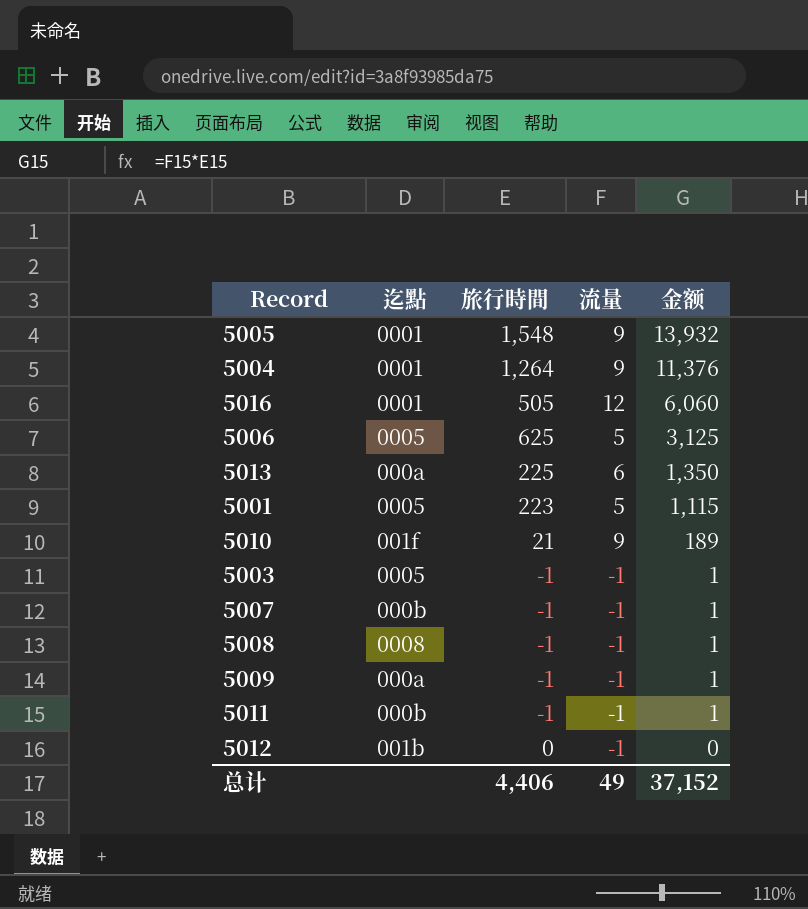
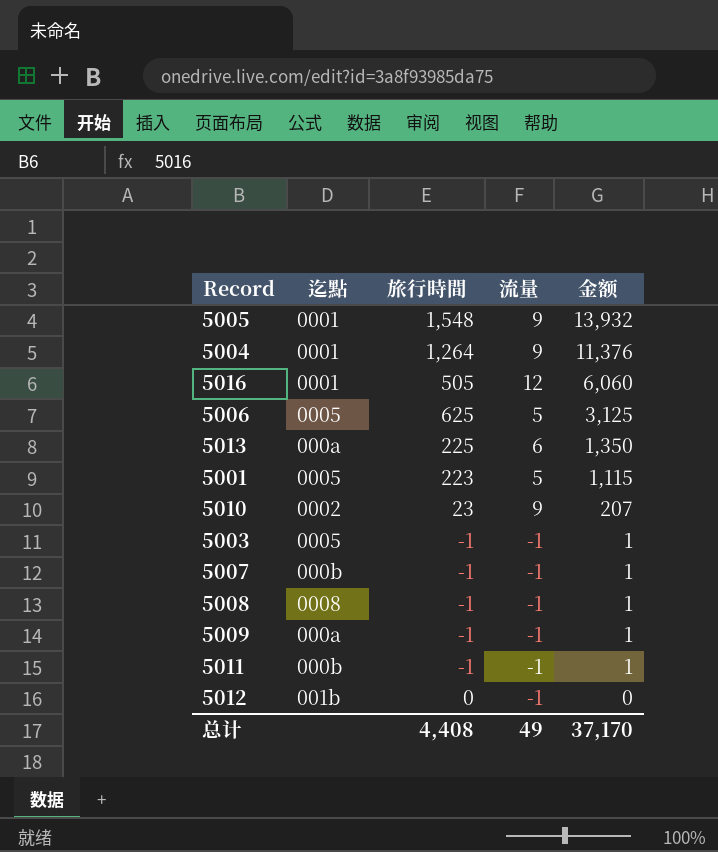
5010 | 迄點: 001f -> 0002
5010 | 旅行時間: 21 -> 23
5010 | 金额: 189 -> 207
总计 | 旅行時間: 4,406 -> 4,408
总计 | 金额: 37,152 -> 37,170

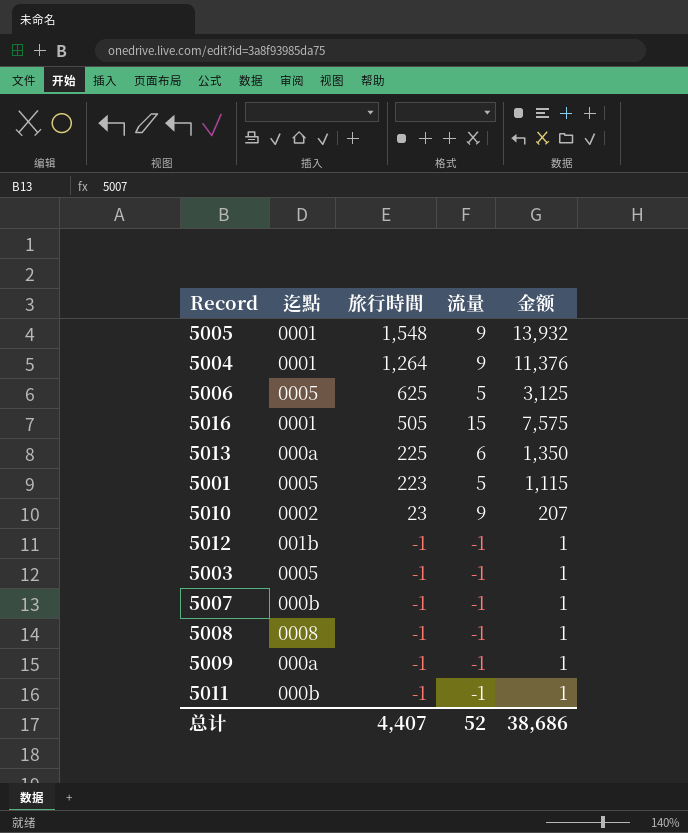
row order: 金额 descending -> 旅行時間 descending
5016 | 流量: 12 -> 15
5016 | 金额: 6,060 -> 7,575
5012 | 旅行時間: 0 -> -1
5012 | 金额: 0 -> 1
总计 | 旅行時間: 4,408 -> 4,407
总计 | 流量: 49 -> 52
总计 | 金额: 37,170 -> 38,686

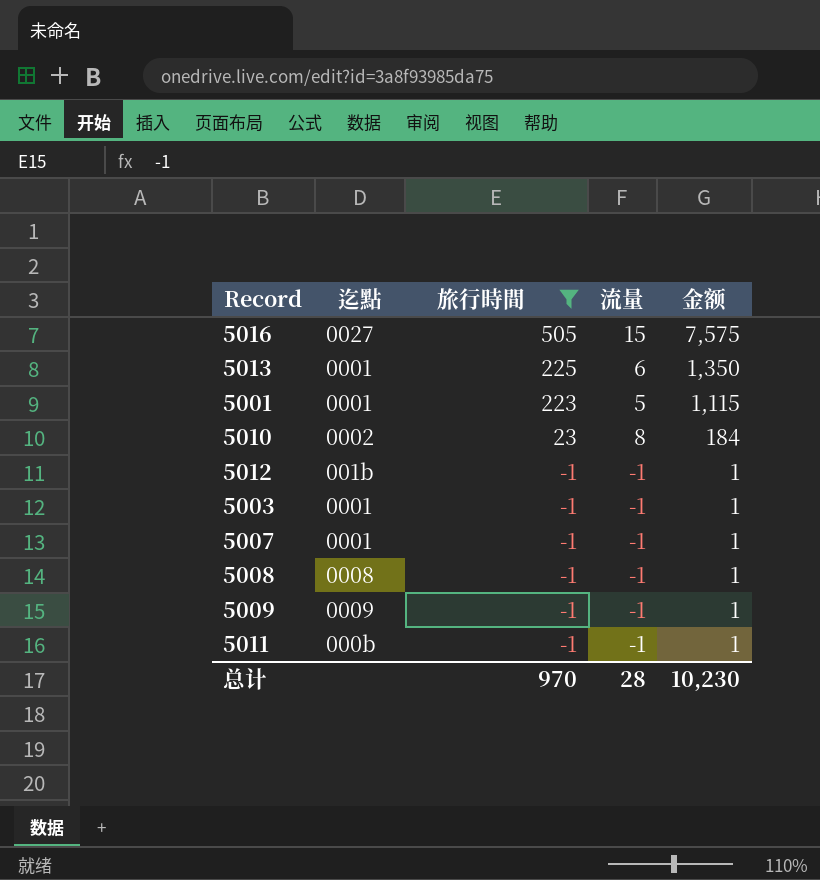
filter: none -> 旅行時間 <= 505
5016 | 迄點: 0001 -> 0027
5013 | 迄點: 000a -> 0001
5001 | 迄點: 0005 -> 0001
5010 | 流量: 9 -> 8
5010 | 金额: 207 -> 184
5003 | 迄點: 0005 -> 0001
5007 | 迄點: 000b -> 0001
5009 | 迄點: 000a -> 0009
总计 | 旅行時間: 4,407 -> 970
总计 | 流量: 52 -> 28
总计 | 金额: 38,686 -> 10,230

